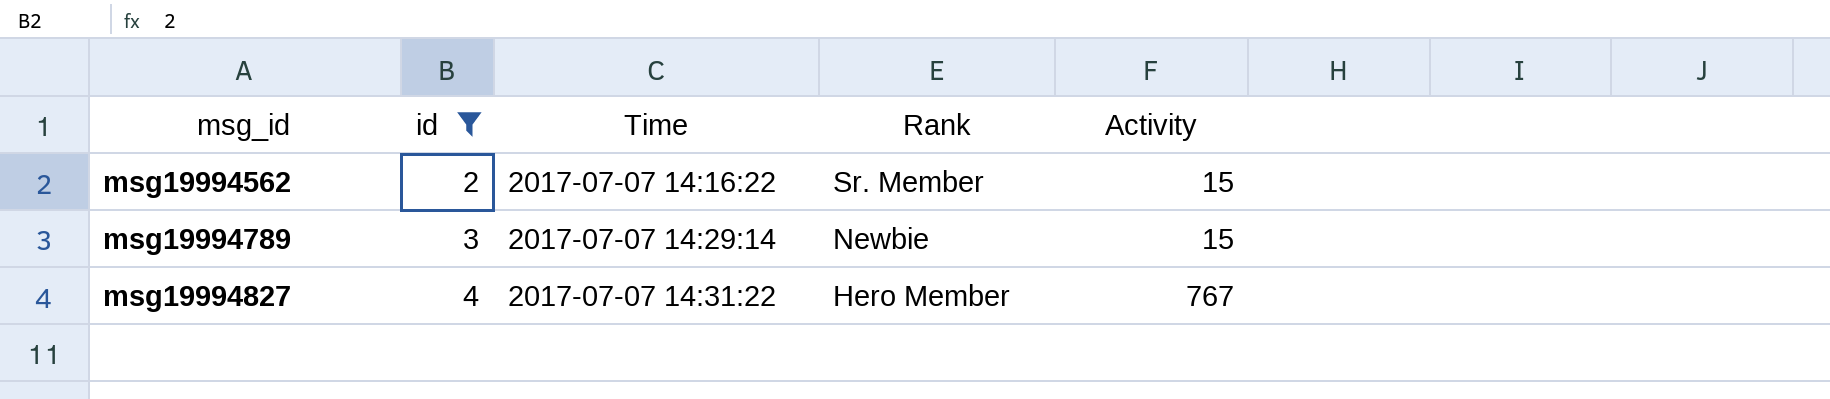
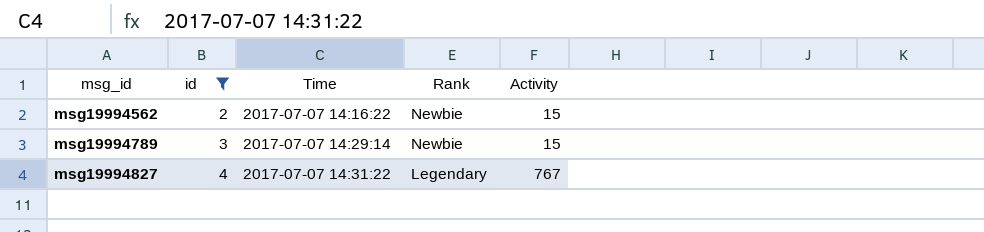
msg19994562 | Rank: Sr. Member -> Newbie
msg19994827 | Rank: Hero Member -> Legendary

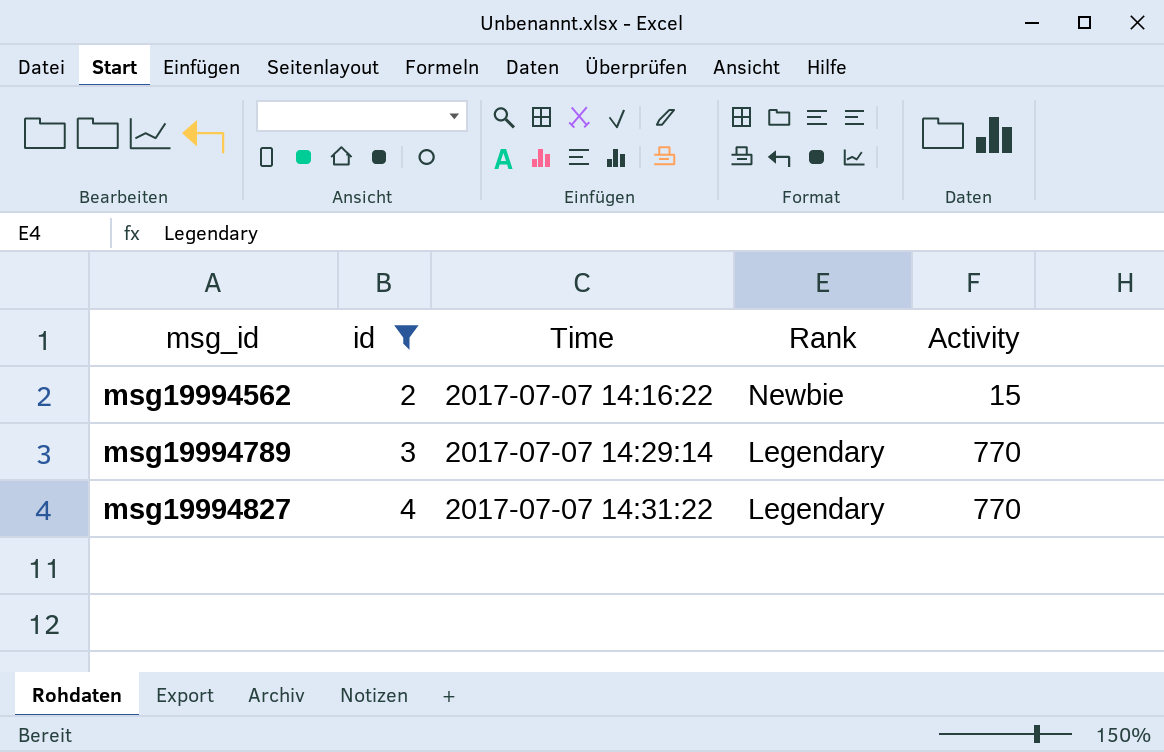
msg19994789 | Rank: Newbie -> Legendary
msg19994789 | Activity: 15 -> 770
msg19994827 | Activity: 767 -> 770

